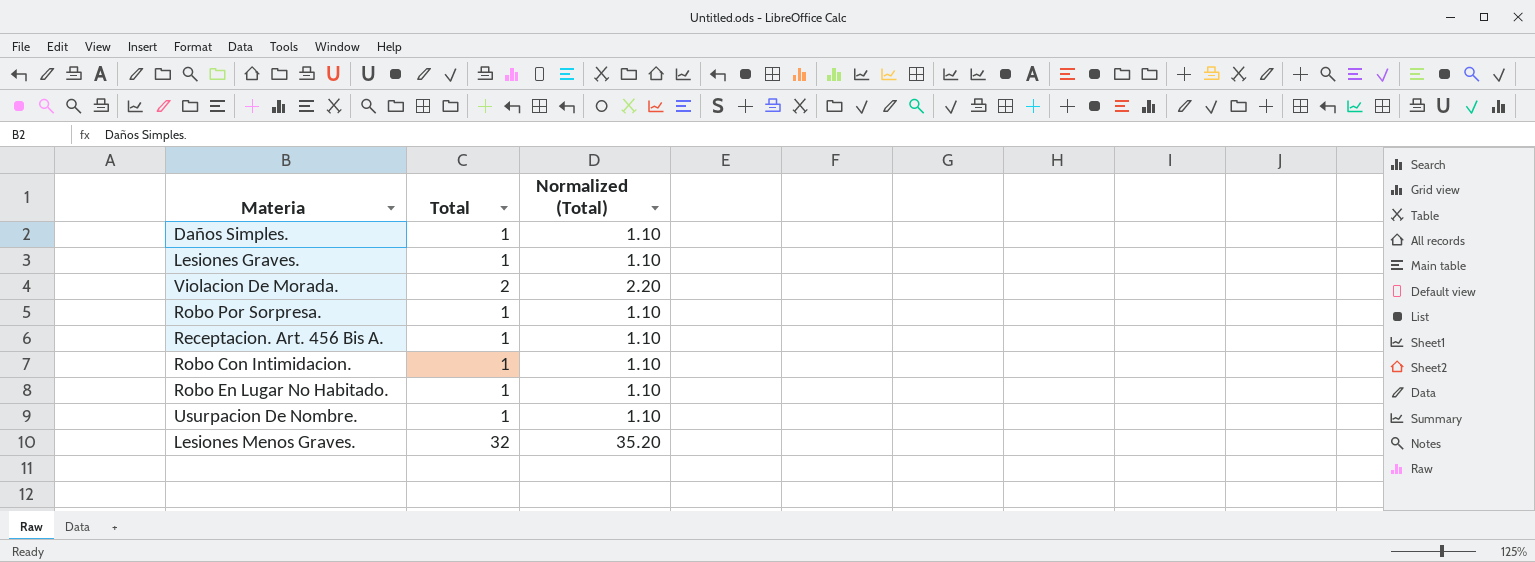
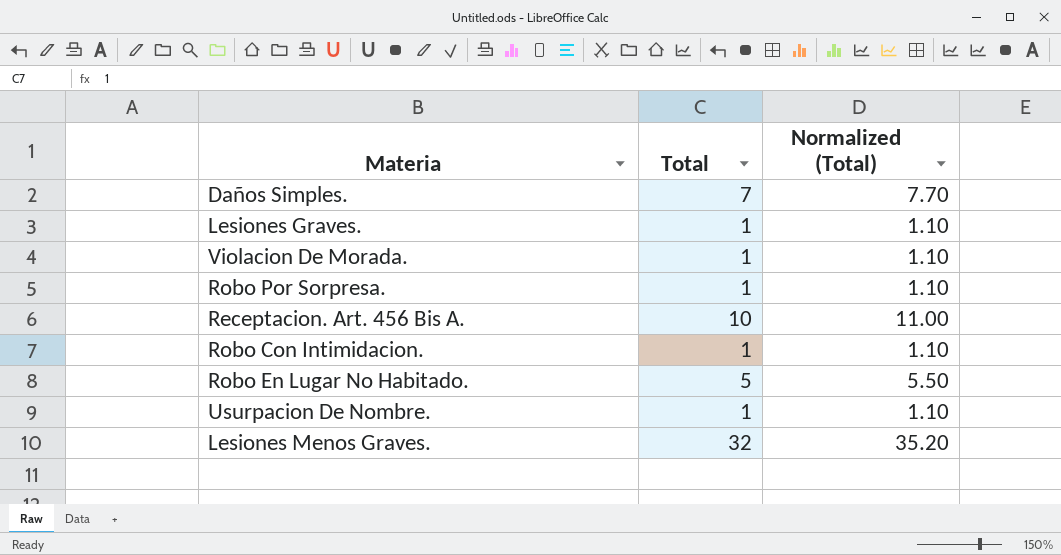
Daños Simples. | Total: 1 -> 7
Daños Simples. | Normalized (Total): 1.10 -> 7.70
Violacion De Morada. | Total: 2 -> 1
Violacion De Morada. | Normalized (Total): 2.20 -> 1.10
Receptacion. Art. 456 Bis A. | Total: 1 -> 10
Receptacion. Art. 456 Bis A. | Normalized (Total): 1.10 -> 11.00
Robo En Lugar No Habitado. | Total: 1 -> 5
Robo En Lugar No Habitado. | Normalized (Total): 1.10 -> 5.50

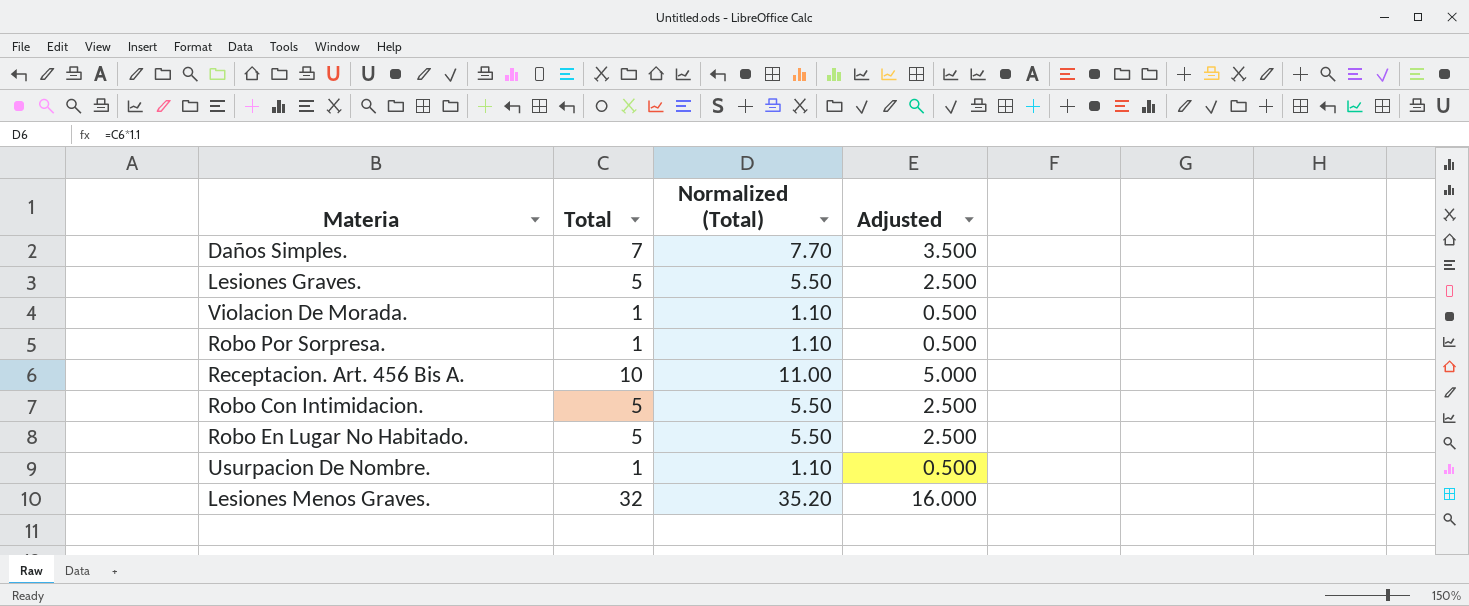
column Adjusted | formula: none -> [Total] * 0.5
Lesiones Graves. | Total: 1 -> 5
Lesiones Graves. | Normalized (Total): 1.10 -> 5.50
Robo Con Intimidacion. | Total: 1 -> 5
Robo Con Intimidacion. | Normalized (Total): 1.10 -> 5.50

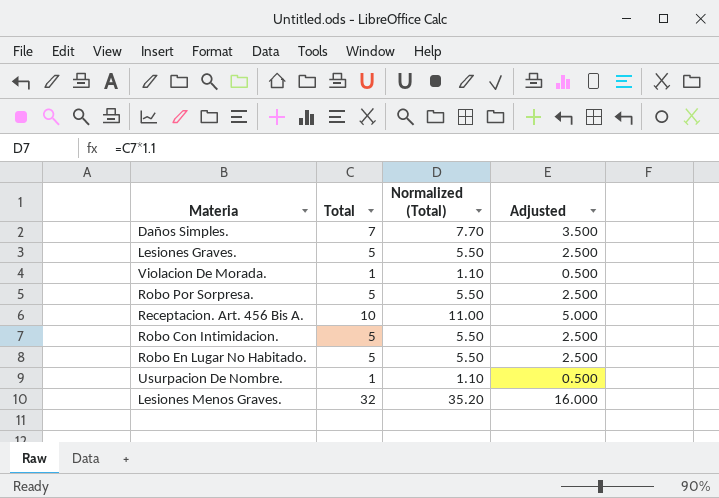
Robo Por Sorpresa. | Total: 1 -> 5
Robo Por Sorpresa. | Normalized (Total): 1.10 -> 5.50
Robo Por Sorpresa. | Adjusted: 0.500 -> 2.500

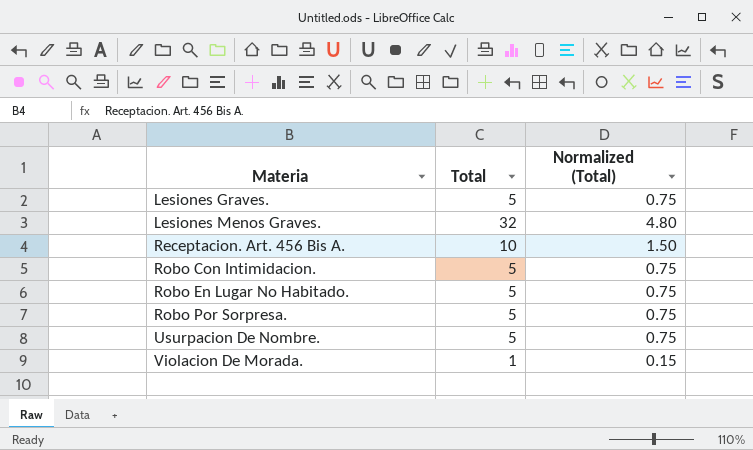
row order: none -> Materia ascending
column Adjusted | formula: [Total] * 0.5 -> none
column Normalized (Total) | formula: [Total] * 1.1 -> [Total] * 0.15
row Daños Simples.: 7 | 7.70 | 3.500 -> none
Usurpacion De Nombre. | Total: 1 -> 5

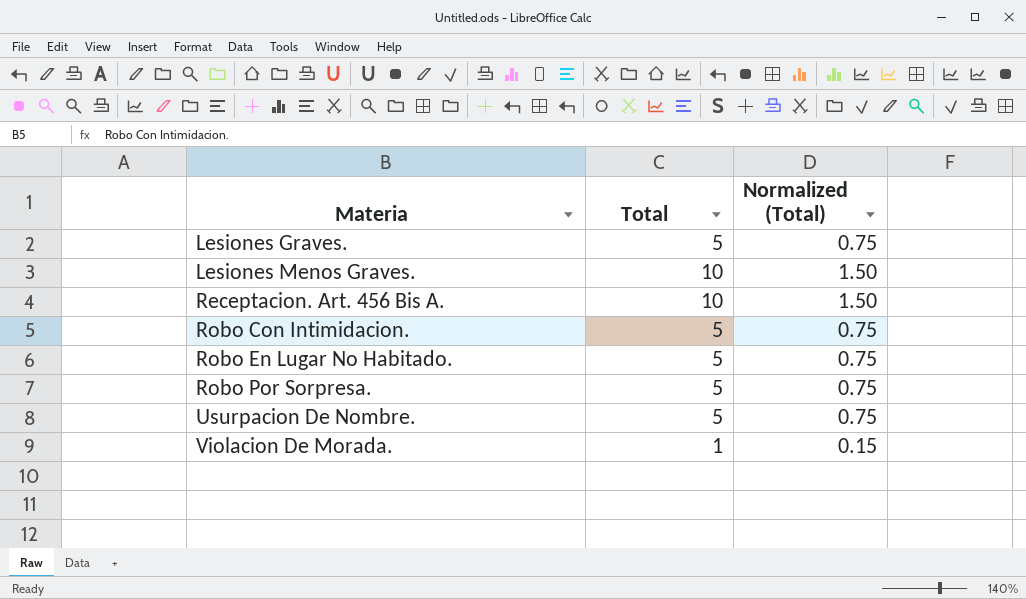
Lesiones Menos Graves. | Total: 32 -> 10
Lesiones Menos Graves. | Normalized (Total): 4.80 -> 1.50

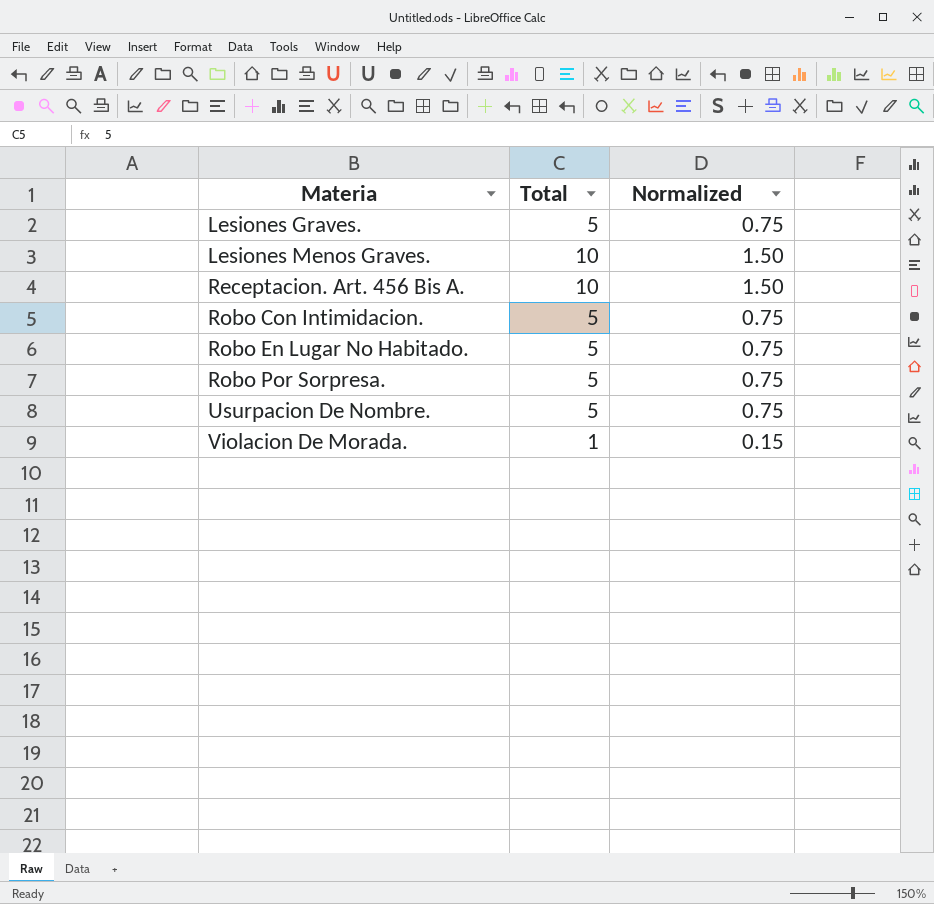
column name: Normalized (Total) -> Normalized

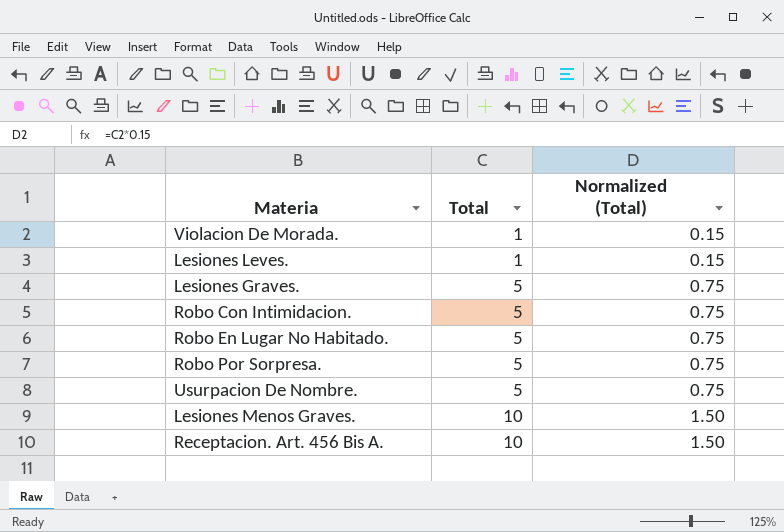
row order: Materia ascending -> Total ascending
column name: Normalized -> Normalized (Total)
row Lesiones Leves.: none -> 1 | 0.15

